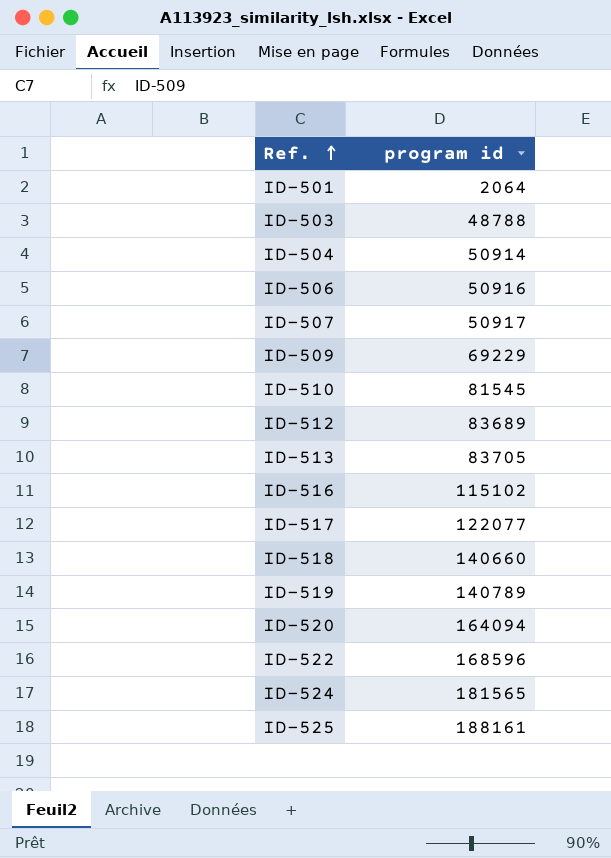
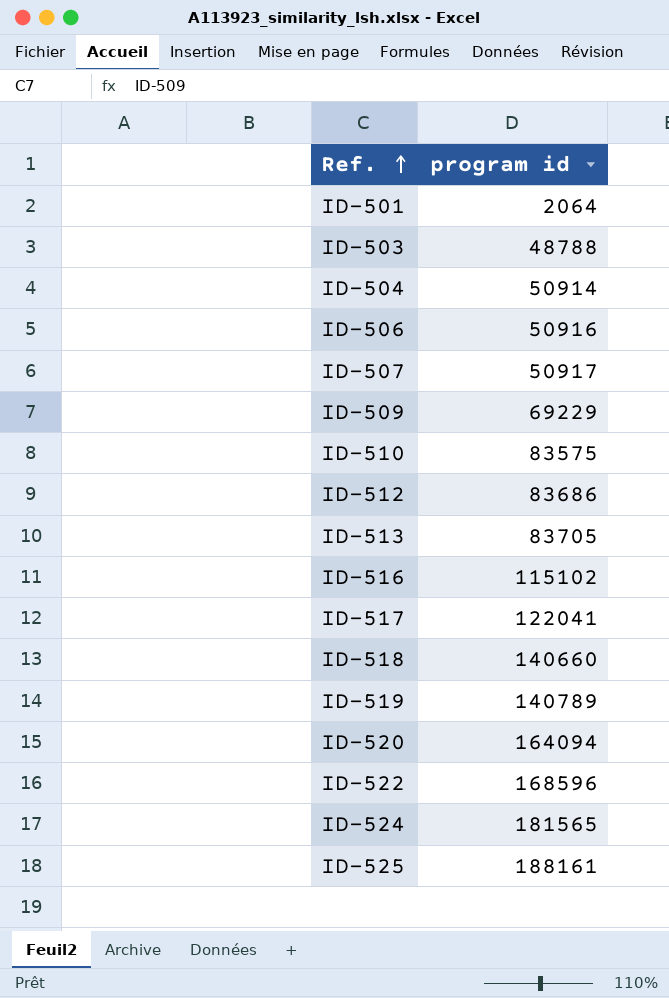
ID-510 | program id: 81545 -> 83575
ID-512 | program id: 83689 -> 83686
ID-517 | program id: 122077 -> 122041

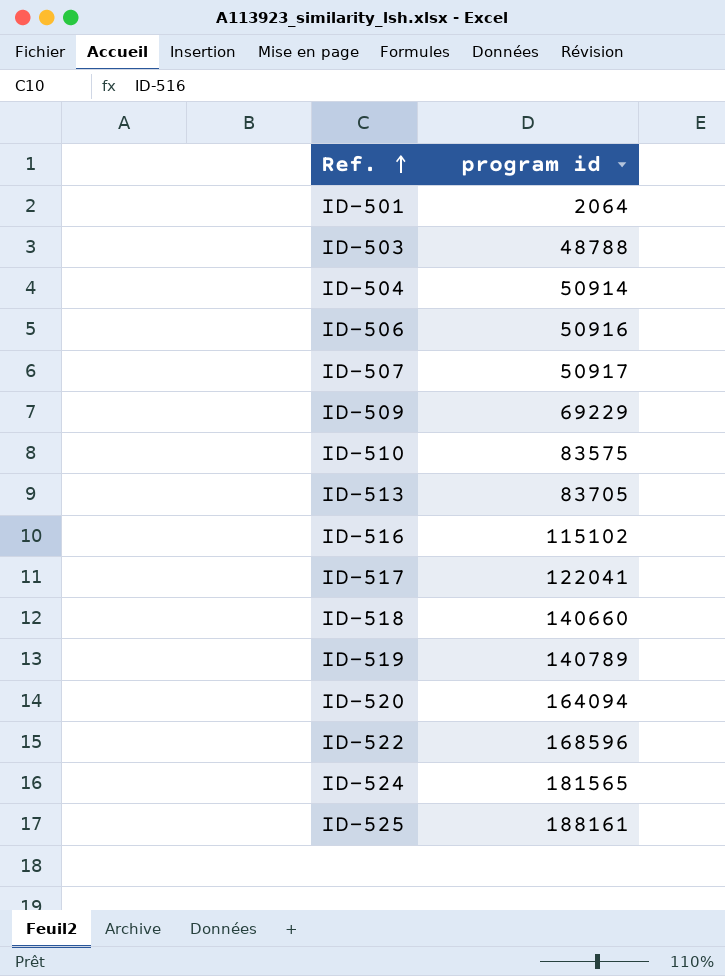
row ID-512: 83686 -> none

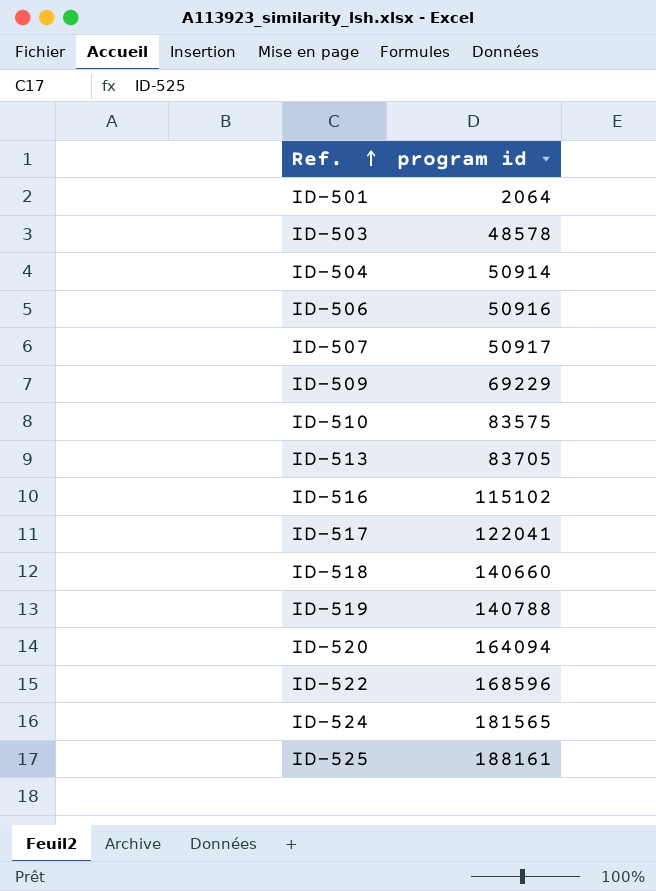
ID-503 | program id: 48788 -> 48578
ID-519 | program id: 140789 -> 140788

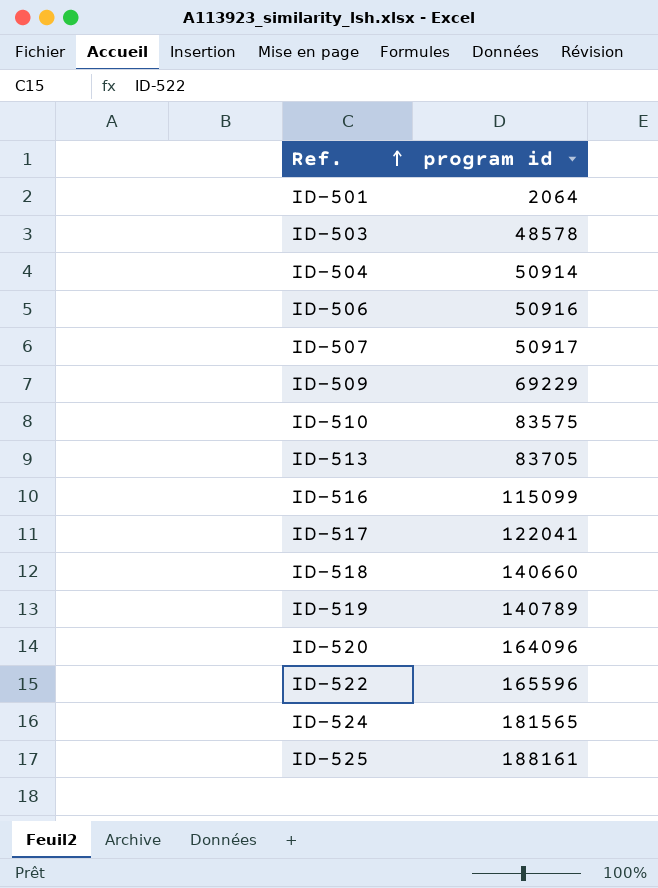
ID-516 | program id: 115102 -> 115099
ID-519 | program id: 140788 -> 140789
ID-520 | program id: 164094 -> 164096
ID-522 | program id: 168596 -> 165596

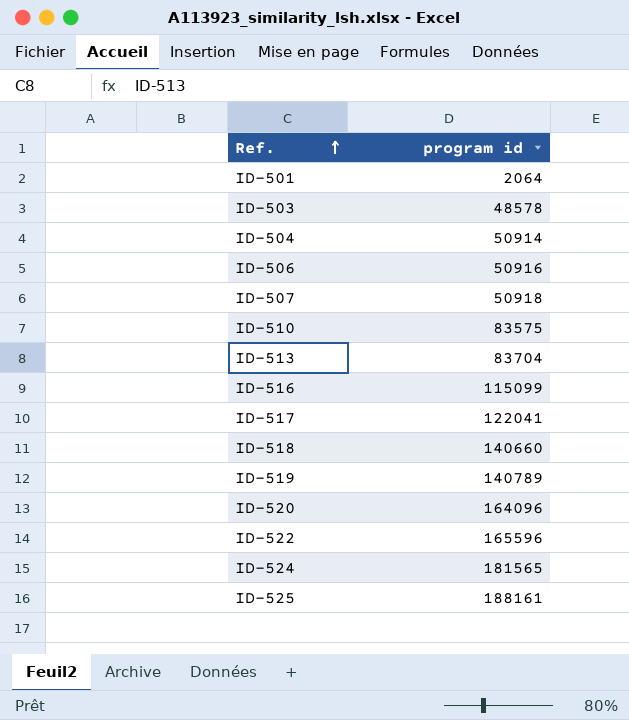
row ID-509: 69229 -> none
ID-507 | program id: 50917 -> 50918
ID-513 | program id: 83705 -> 83704

